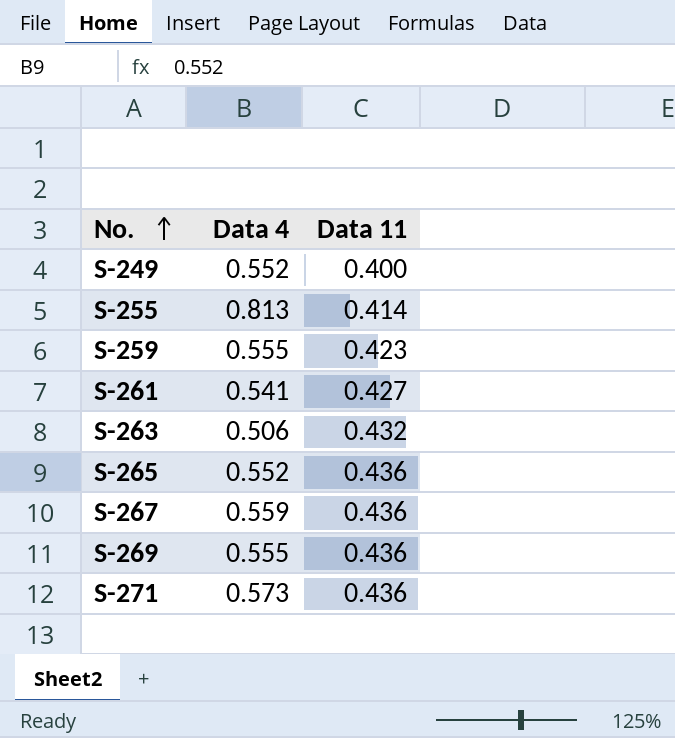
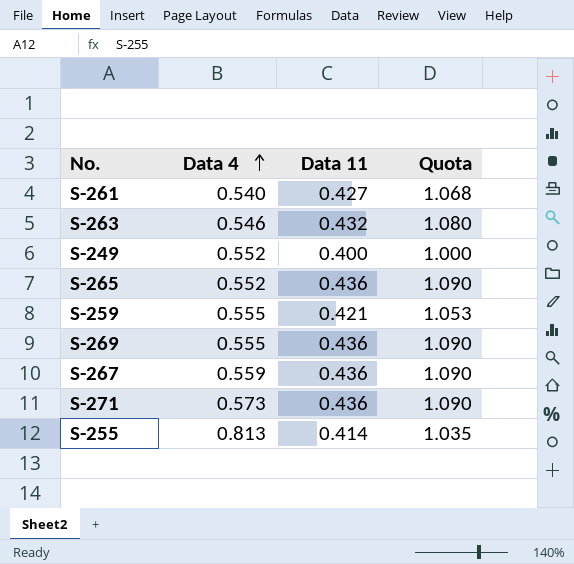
row order: No. ascending -> Data 4 ascending
column Quota | formula: none -> [Data 11] * 2.5
S-261 | Data 4: 0.541 -> 0.540
S-263 | Data 4: 0.506 -> 0.546
S-259 | Data 11: 0.423 -> 0.421

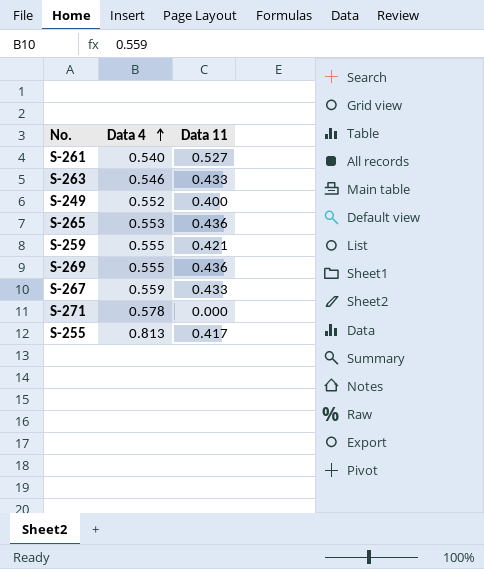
column Quota | formula: [Data 11] * 2.5 -> none
S-261 | Data 11: 0.427 -> 0.527
S-263 | Data 11: 0.432 -> 0.433
S-265 | Data 4: 0.552 -> 0.553
S-267 | Data 11: 0.436 -> 0.433
S-271 | Data 4: 0.573 -> 0.578
S-271 | Data 11: 0.436 -> 0.000
S-255 | Data 11: 0.414 -> 0.417

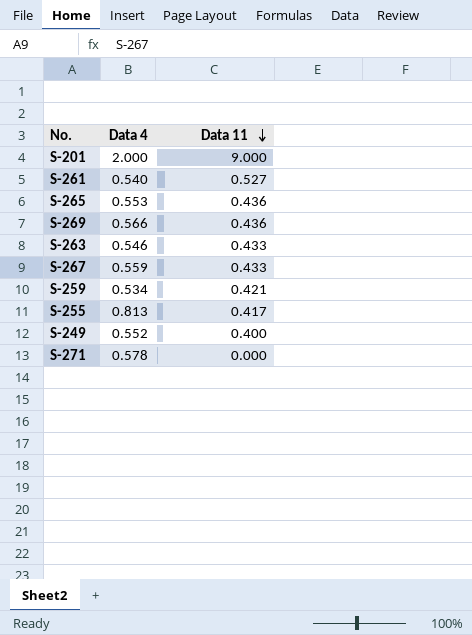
row order: Data 4 ascending -> Data 11 descending
row S-201: none -> 2.000 | 9.000
S-269 | Data 4: 0.555 -> 0.566
S-259 | Data 4: 0.555 -> 0.534

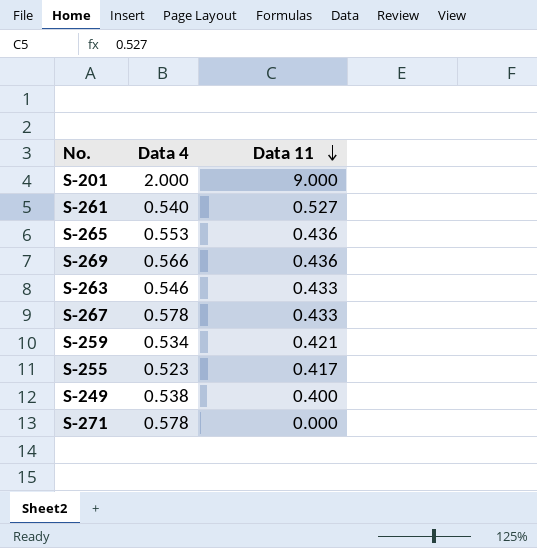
S-267 | Data 4: 0.559 -> 0.578
S-255 | Data 4: 0.813 -> 0.523
S-249 | Data 4: 0.552 -> 0.538

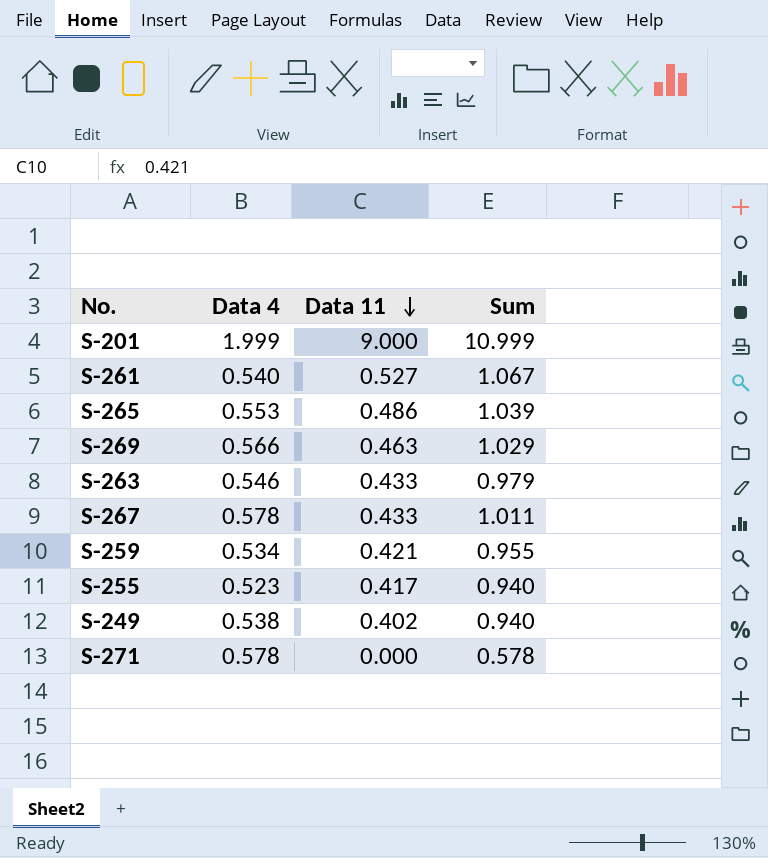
column Sum | formula: none -> [Data 4] + [Data 11]
S-201 | Data 4: 2.000 -> 1.999
S-265 | Data 11: 0.436 -> 0.486
S-269 | Data 11: 0.436 -> 0.463
S-249 | Data 11: 0.400 -> 0.402

